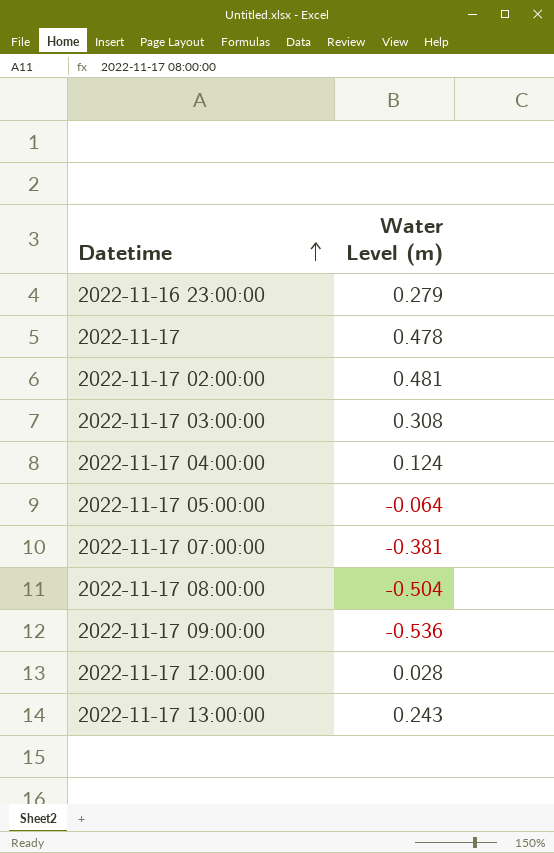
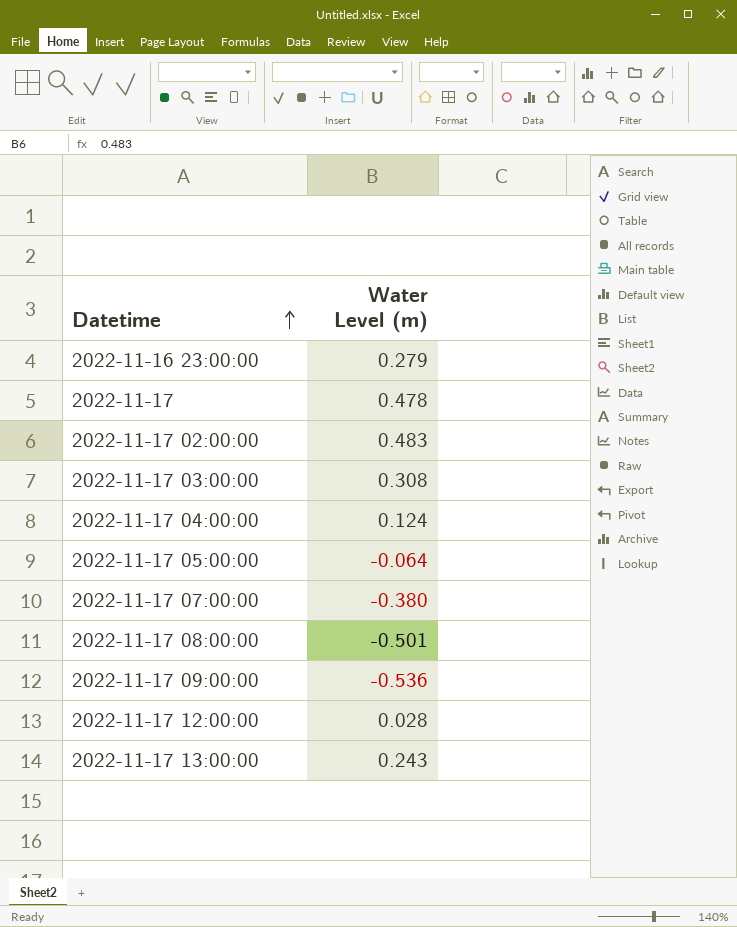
2022-11-17 02:00:00 | Water Level (m): 0.481 -> 0.483
2022-11-17 07:00:00 | Water Level (m): -0.381 -> -0.380
2022-11-17 08:00:00 | Water Level (m): -0.504 -> -0.501

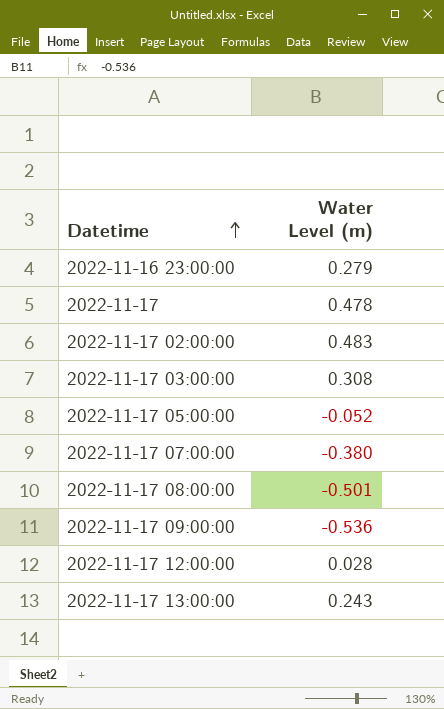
row 2022-11-17 04:00:00: 0.124 -> none
2022-11-17 05:00:00 | Water Level (m): -0.064 -> -0.052

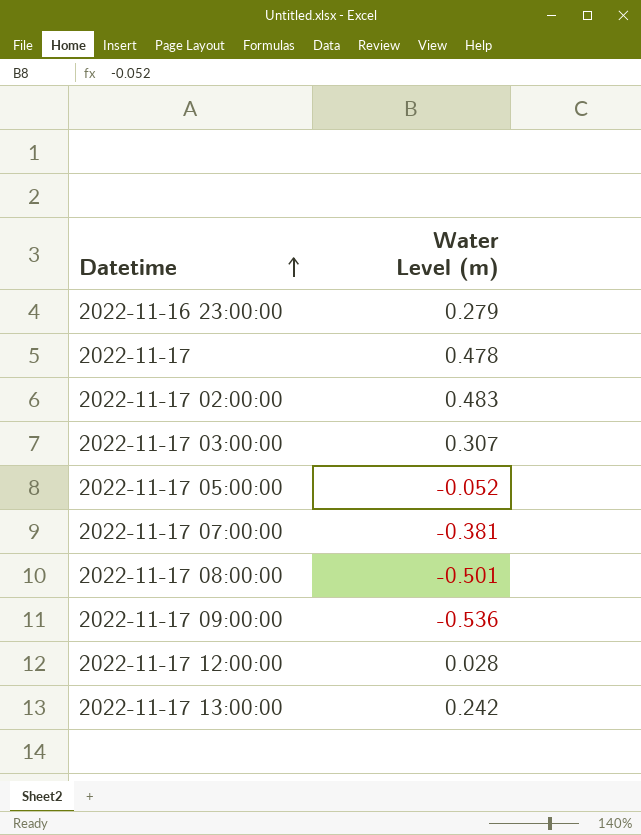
2022-11-17 03:00:00 | Water Level (m): 0.308 -> 0.307
2022-11-17 07:00:00 | Water Level (m): -0.380 -> -0.381
2022-11-17 13:00:00 | Water Level (m): 0.243 -> 0.242

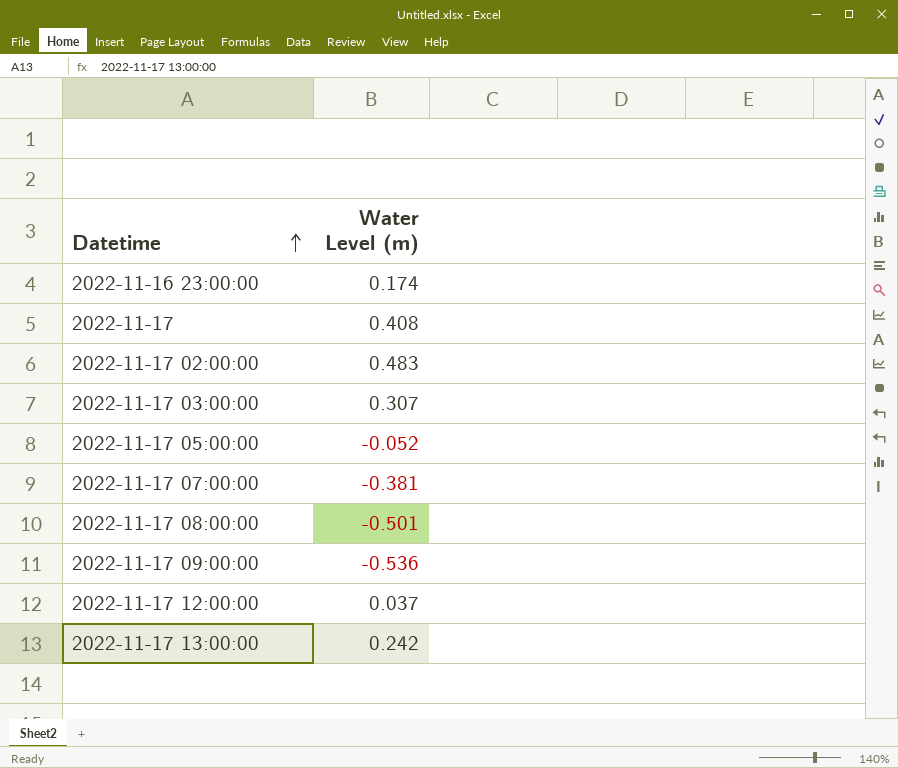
2022-11-16 23:00:00 | Water Level (m): 0.279 -> 0.174
2022-11-17 | Water Level (m): 0.478 -> 0.408
2022-11-17 12:00:00 | Water Level (m): 0.028 -> 0.037

